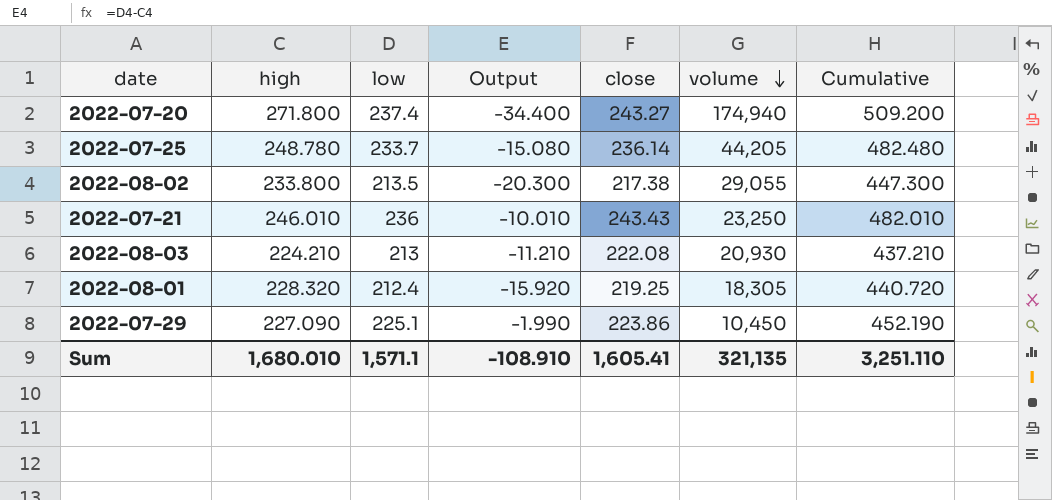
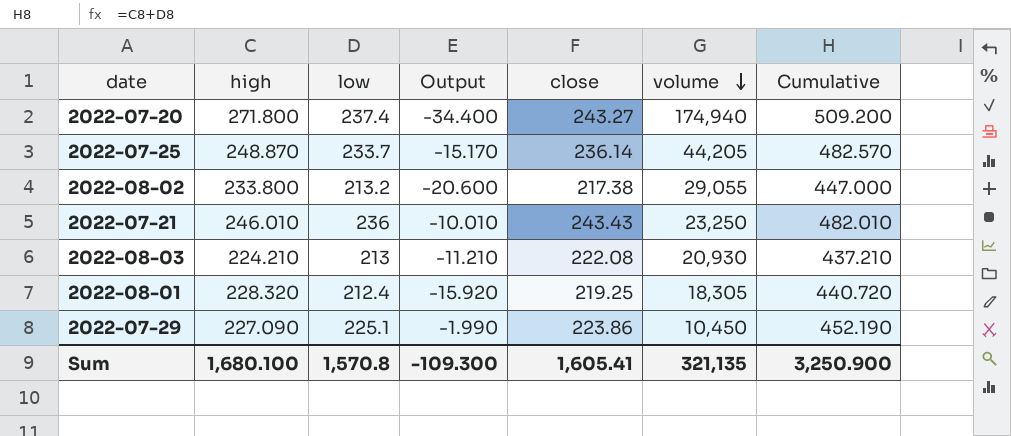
2022-07-25 | high: 248.780 -> 248.870
2022-07-25 | Output: -15.080 -> -15.170
2022-07-25 | Cumulative: 482.480 -> 482.570
2022-08-02 | low: 213.5 -> 213.2
2022-08-02 | Output: -20.300 -> -20.600
2022-08-02 | Cumulative: 447.300 -> 447.000
Sum | high: 1,680.010 -> 1,680.100
Sum | low: 1,571.1 -> 1,570.8
Sum | Output: -108.910 -> -109.300
Sum | Cumulative: 3,251.110 -> 3,250.900

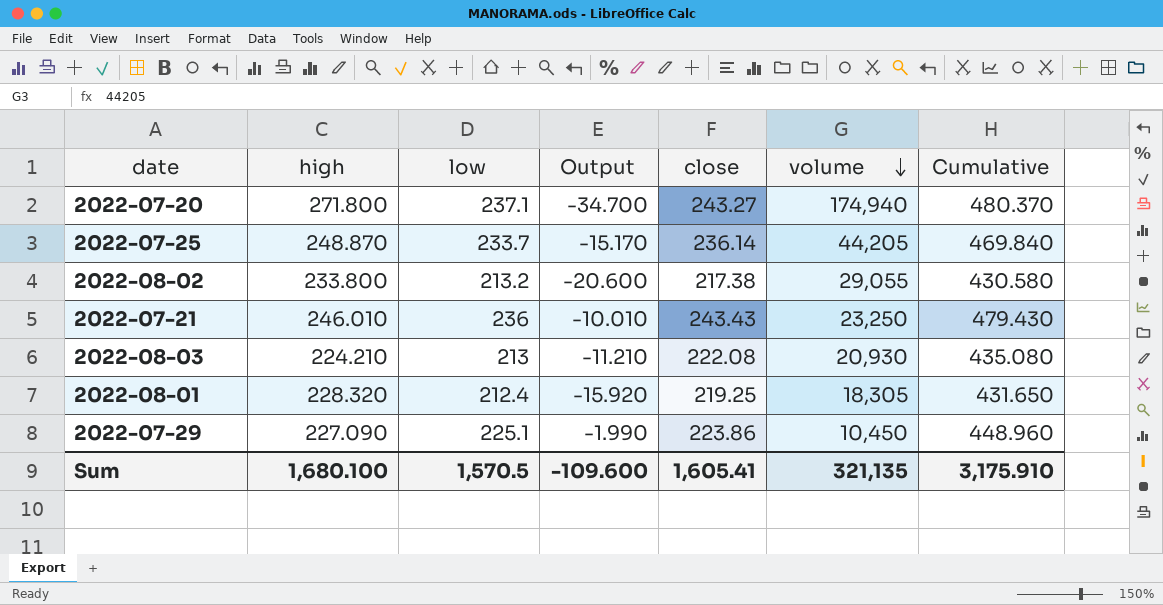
column Cumulative | formula: [high] + [low] -> [low] + [close]
2022-07-20 | low: 237.4 -> 237.1
2022-07-20 | Output: -34.400 -> -34.700
Sum | low: 1,570.8 -> 1,570.5
Sum | Output: -109.300 -> -109.600
Sum | Cumulative: 3,250.900 -> 3,175.910

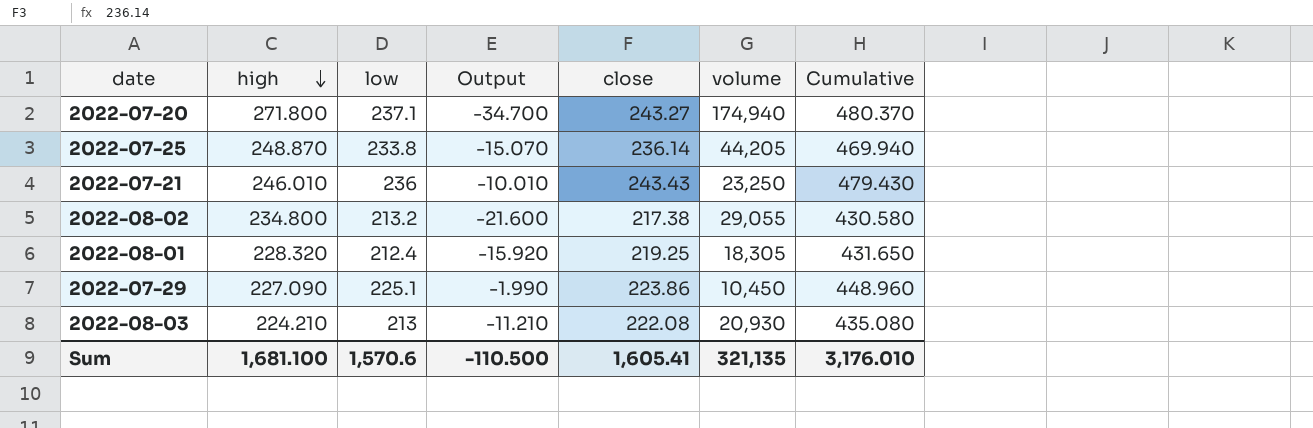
row order: volume descending -> high descending
2022-07-25 | low: 233.7 -> 233.8
2022-07-25 | Output: -15.170 -> -15.070
2022-07-25 | Cumulative: 469.840 -> 469.940
2022-08-02 | high: 233.800 -> 234.800
2022-08-02 | Output: -20.600 -> -21.600
Sum | high: 1,680.100 -> 1,681.100
Sum | low: 1,570.5 -> 1,570.6
Sum | Output: -109.600 -> -110.500
Sum | Cumulative: 3,175.910 -> 3,176.010

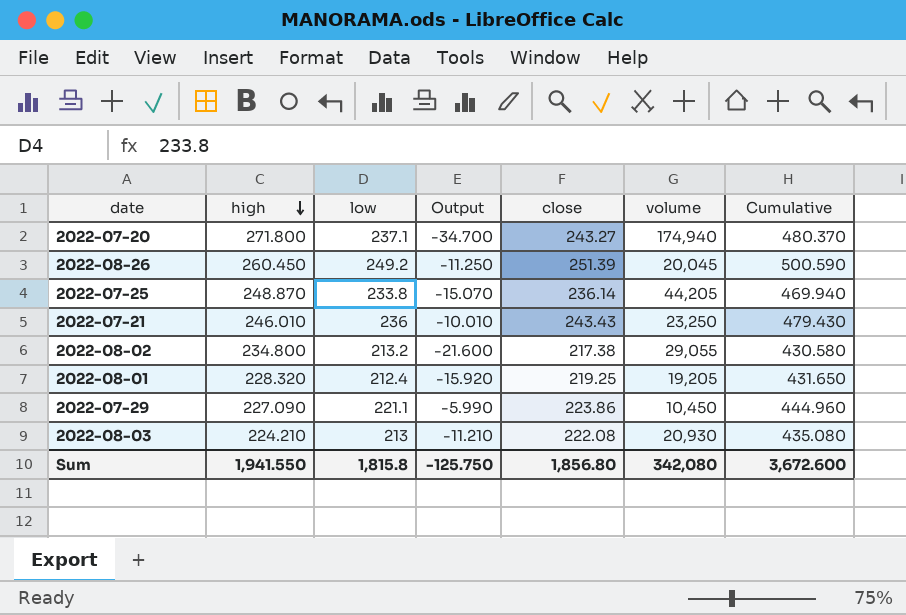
row 2022-08-26: none -> 260.450 | 249.2 | -11.250 | 251.39 | 20,045 | 500.590
2022-08-01 | volume: 18,305 -> 19,205
2022-07-29 | low: 225.1 -> 221.1
2022-07-29 | Output: -1.990 -> -5.990
2022-07-29 | Cumulative: 448.960 -> 444.960
Sum | high: 1,681.100 -> 1,941.550
Sum | low: 1,570.6 -> 1,815.8
Sum | Output: -110.500 -> -125.750
Sum | close: 1,605.41 -> 1,856.80
Sum | volume: 321,135 -> 342,080
Sum | Cumulative: 3,176.010 -> 3,672.600

